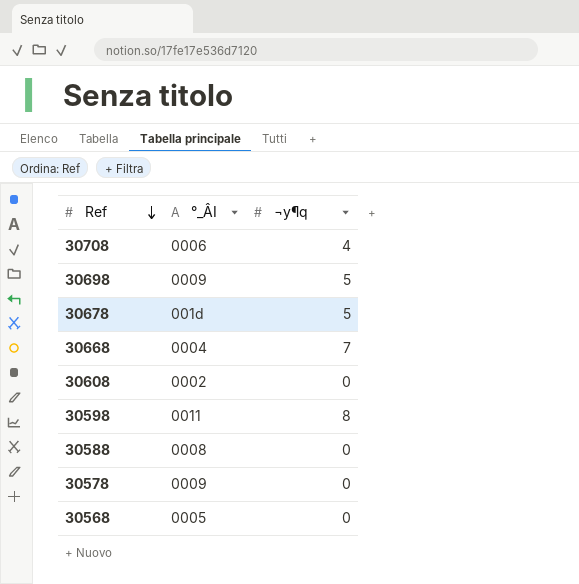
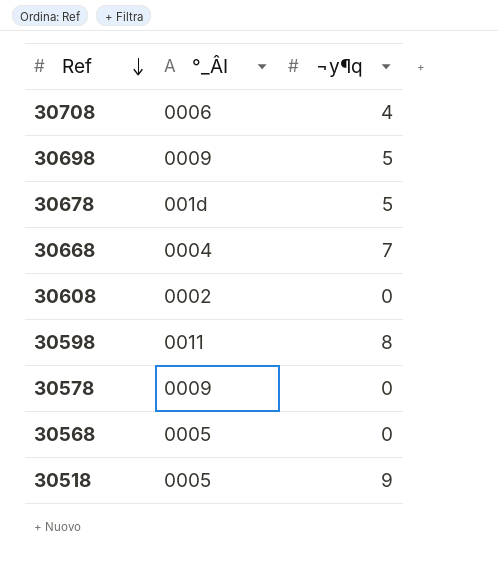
row 30588: 0008 | 0 -> none
row 30518: none -> 0005 | 9

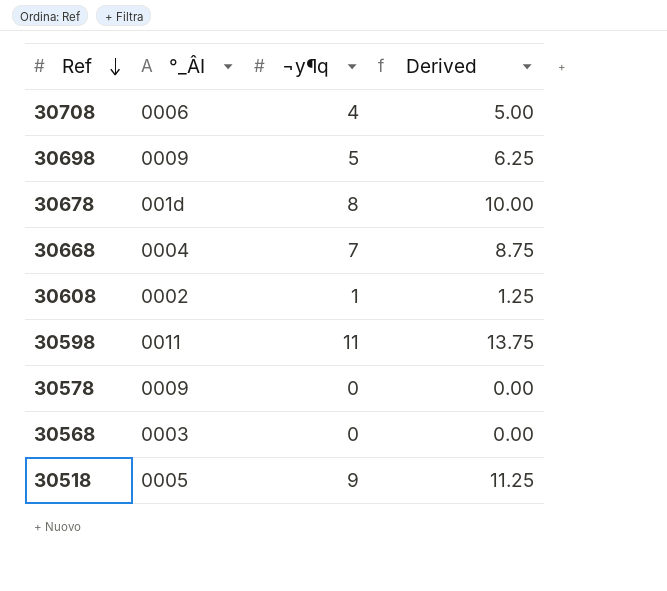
column Derived | formula: none -> [¬y¶q] * 1.25
30678 | ¬y¶q: 5 -> 8
30608 | ¬y¶q: 0 -> 1
30598 | ¬y¶q: 8 -> 11
30568 | °_ÂI: 0005 -> 0003

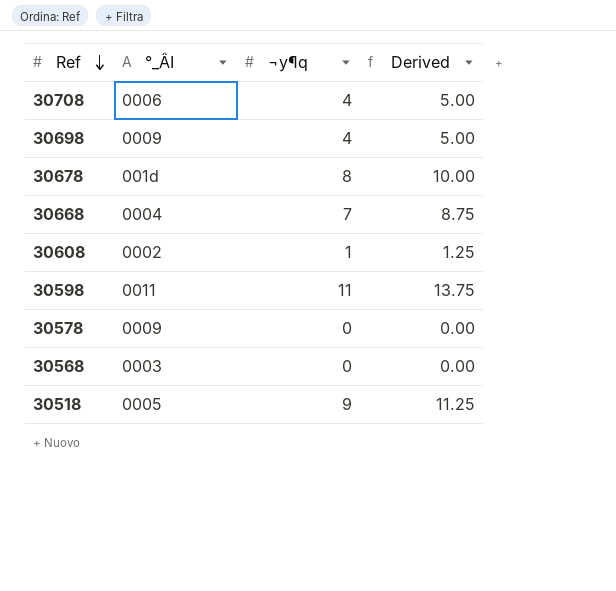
30698 | ¬y¶q: 5 -> 4
30698 | Derived: 6.25 -> 5.00

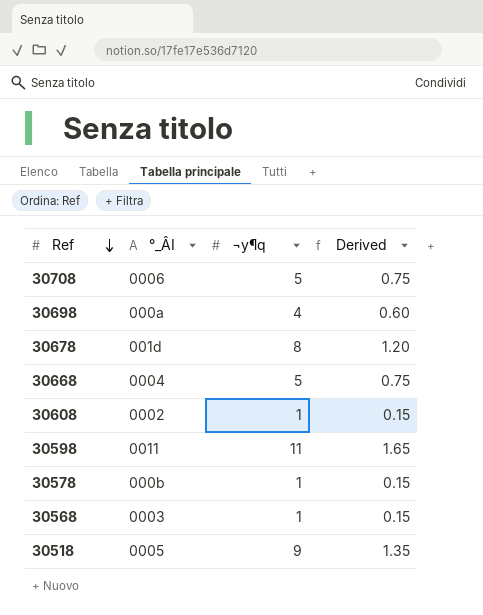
column Derived | formula: [¬y¶q] * 1.25 -> [¬y¶q] * 0.15
30708 | ¬y¶q: 4 -> 5
30698 | °_ÂI: 0009 -> 000a
30668 | ¬y¶q: 7 -> 5
30578 | °_ÂI: 0009 -> 000b
30578 | ¬y¶q: 0 -> 1
30568 | ¬y¶q: 0 -> 1

